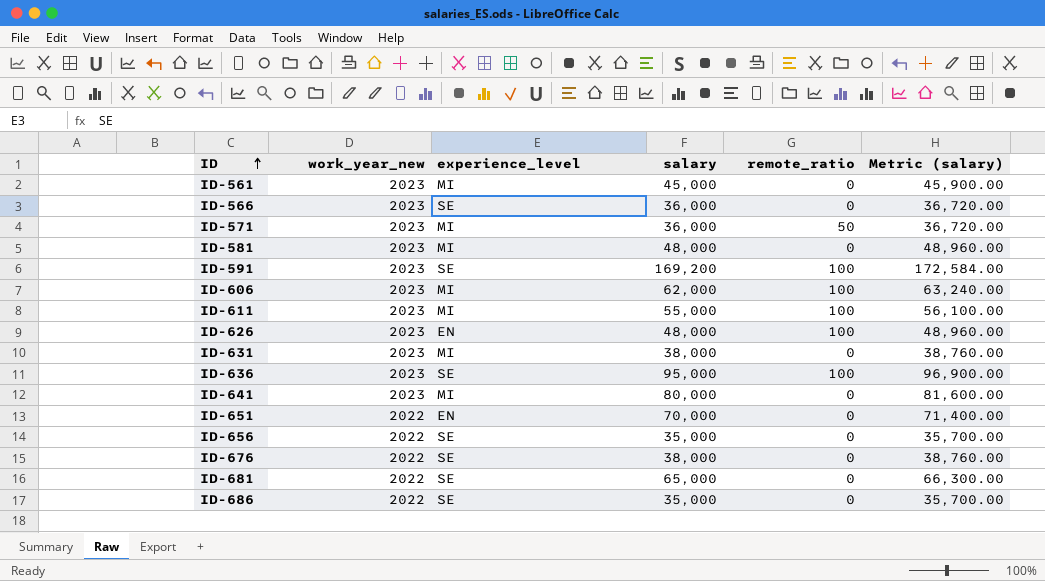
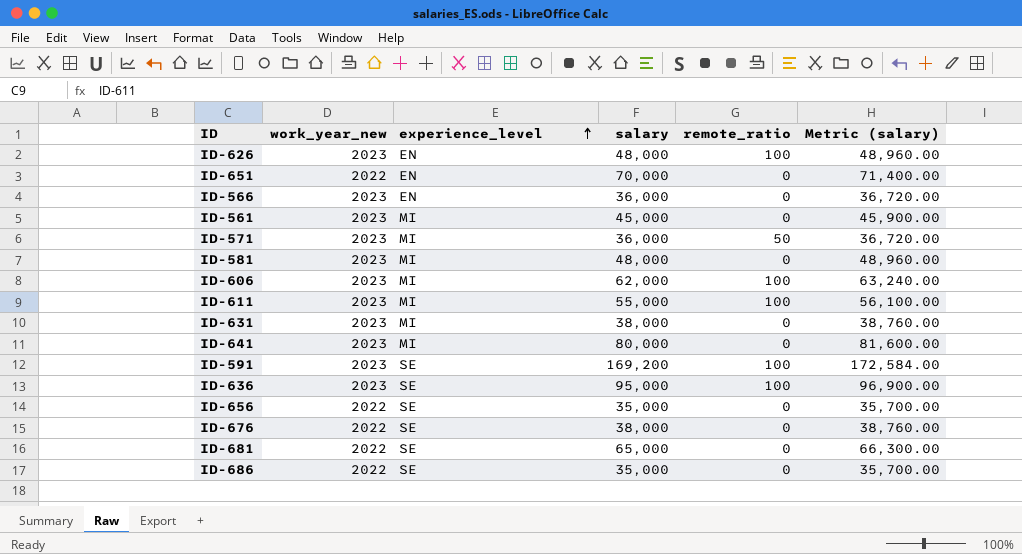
row order: ID ascending -> experience_level ascending
ID-566 | experience_level: SE -> EN

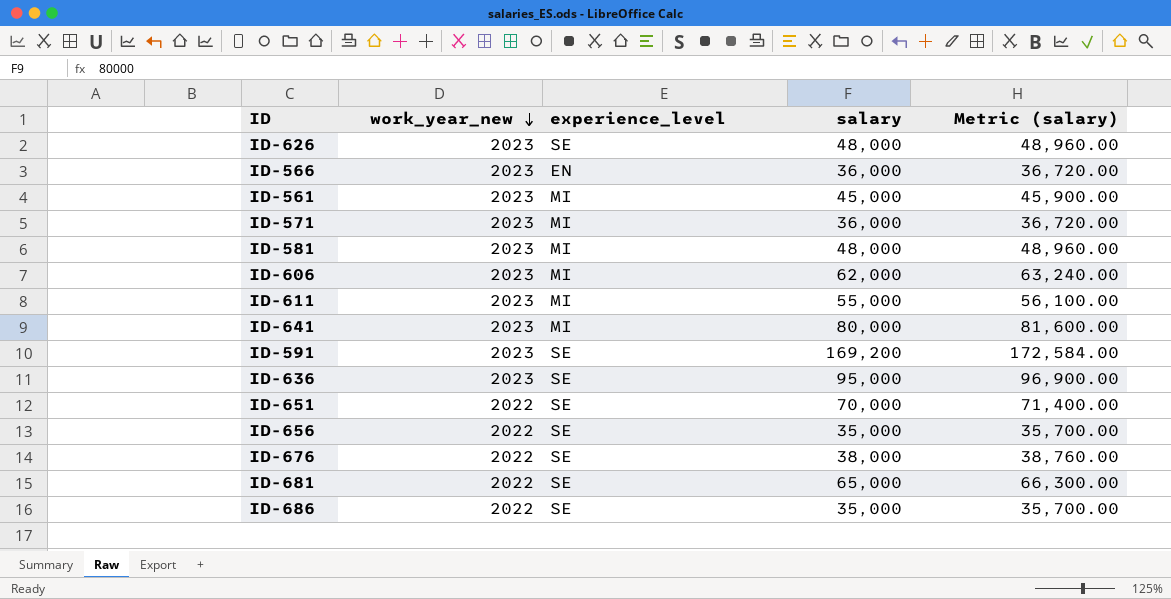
row order: experience_level ascending -> work_year_new descending
column remote_ratio | position: 5 -> none
row ID-631: 2023 | MI | 38,000 | 0 | 38,760.00 -> none
ID-626 | experience_level: EN -> SE
ID-651 | experience_level: EN -> SE

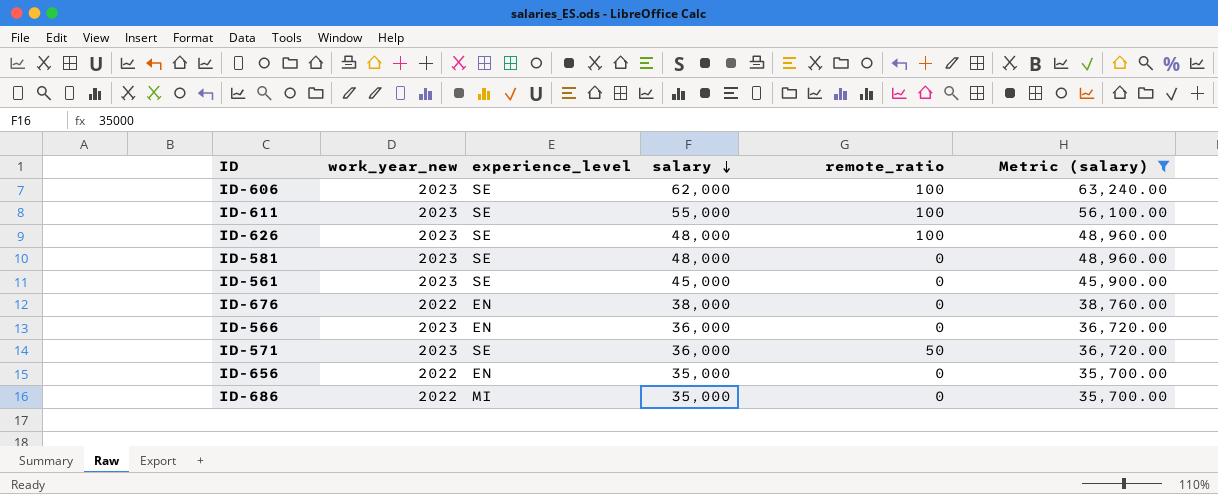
filter: none -> Metric (salary) <= 63,240.00
row order: work_year_new descending -> salary descending
column remote_ratio | position: none -> 5
ID-606 | experience_level: MI -> SE
ID-611 | experience_level: MI -> SE
ID-581 | experience_level: MI -> SE
ID-561 | experience_level: MI -> SE
ID-676 | experience_level: SE -> EN
ID-571 | experience_level: MI -> SE
ID-656 | experience_level: SE -> EN
ID-686 | experience_level: SE -> MI

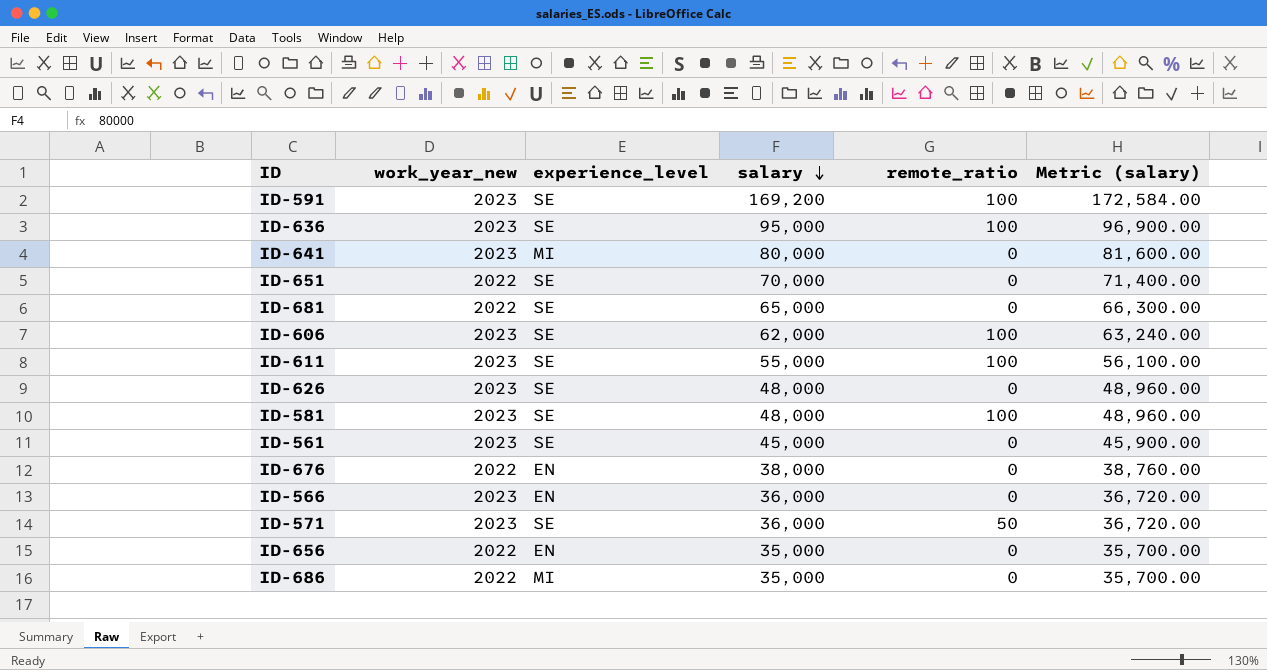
filter: Metric (salary) <= 63,240.00 -> none
ID-626 | remote_ratio: 100 -> 0
ID-581 | remote_ratio: 0 -> 100

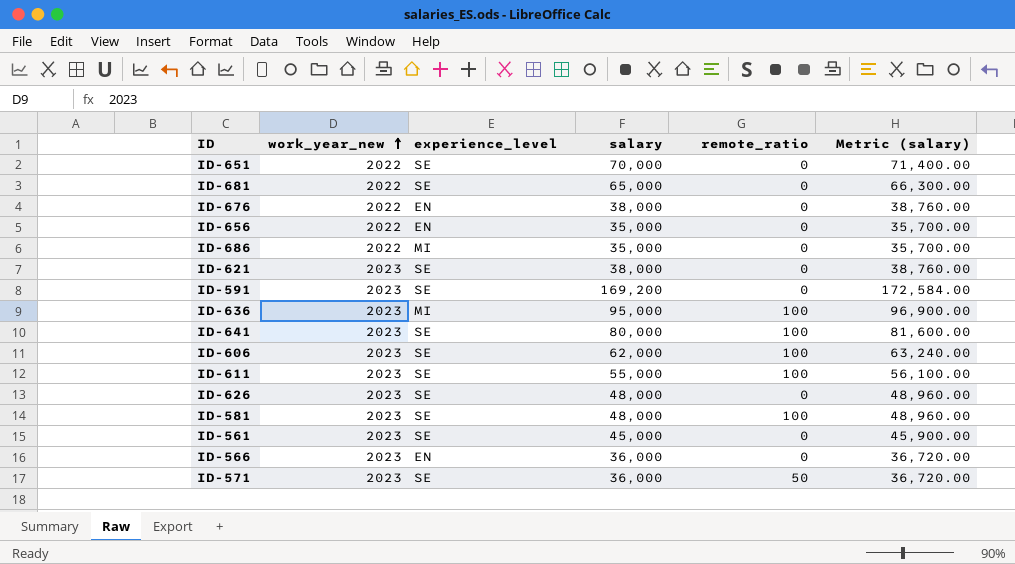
row order: salary descending -> work_year_new ascending
row ID-621: none -> 2023 | SE | 38,000 | 0 | 38,760.00
ID-591 | remote_ratio: 100 -> 0
ID-636 | experience_level: SE -> MI
ID-641 | experience_level: MI -> SE
ID-641 | remote_ratio: 0 -> 100

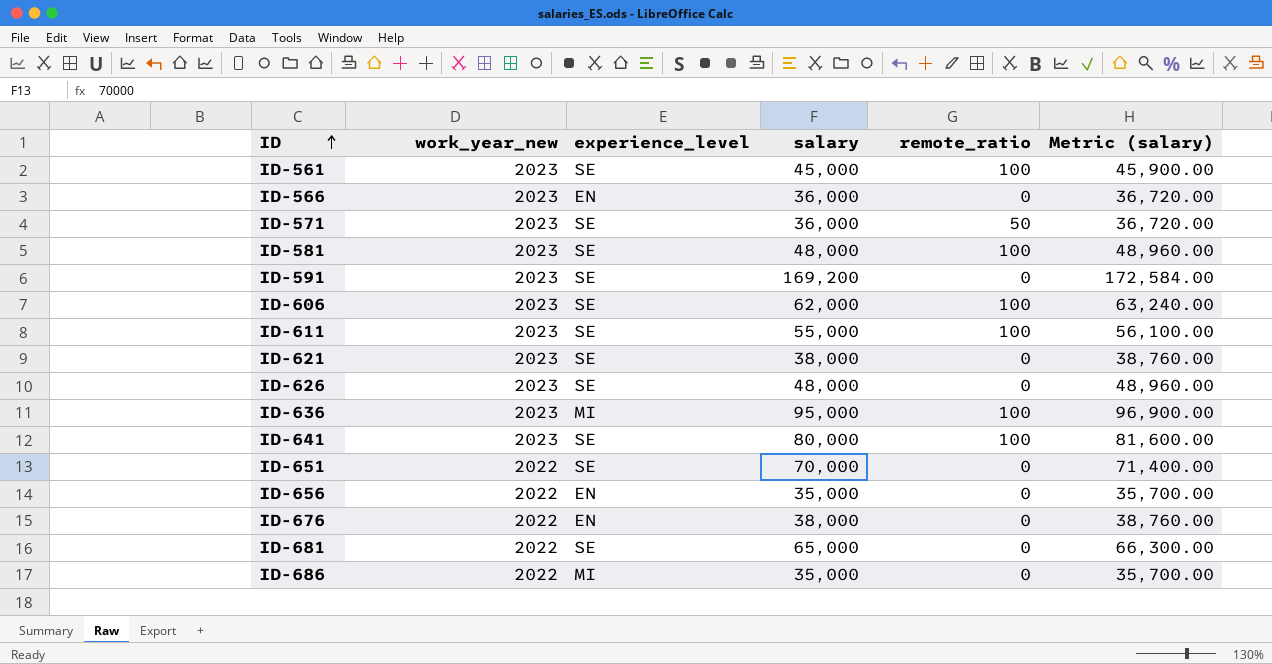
row order: work_year_new ascending -> ID ascending
ID-561 | remote_ratio: 0 -> 100

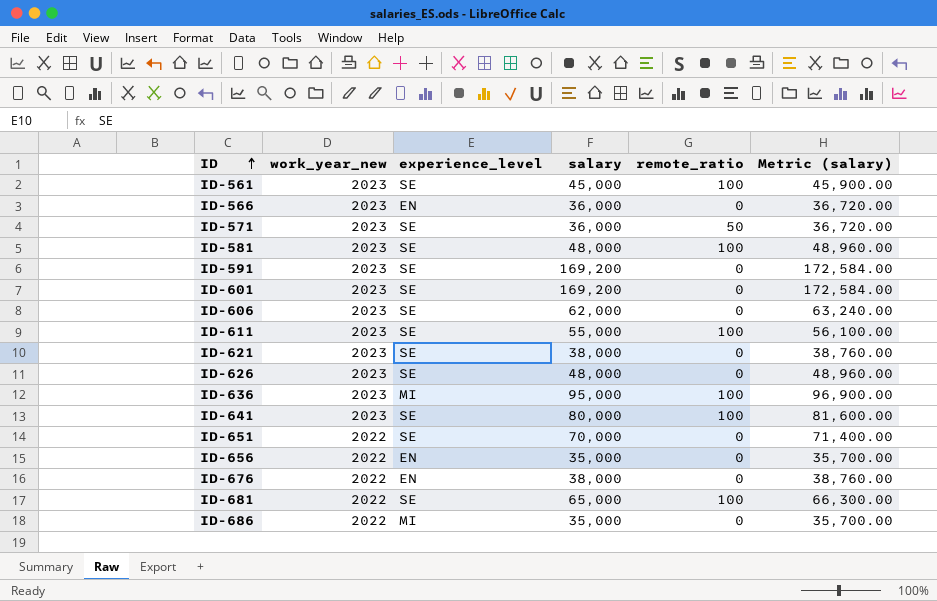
row ID-601: none -> 2023 | SE | 169,200 | 0 | 172,584.00
ID-606 | remote_ratio: 100 -> 0
ID-681 | remote_ratio: 0 -> 100

